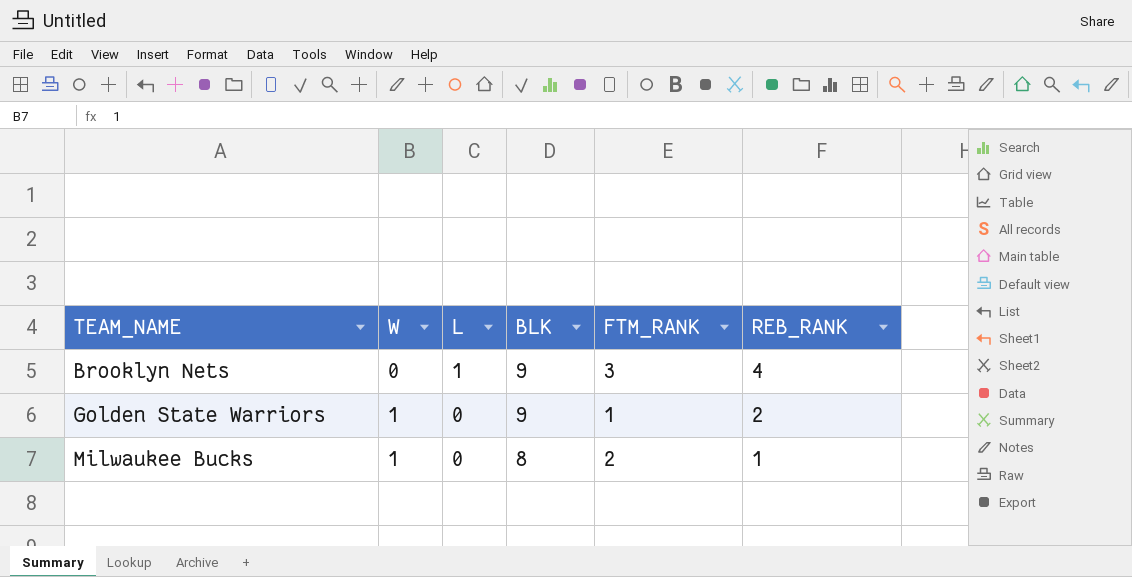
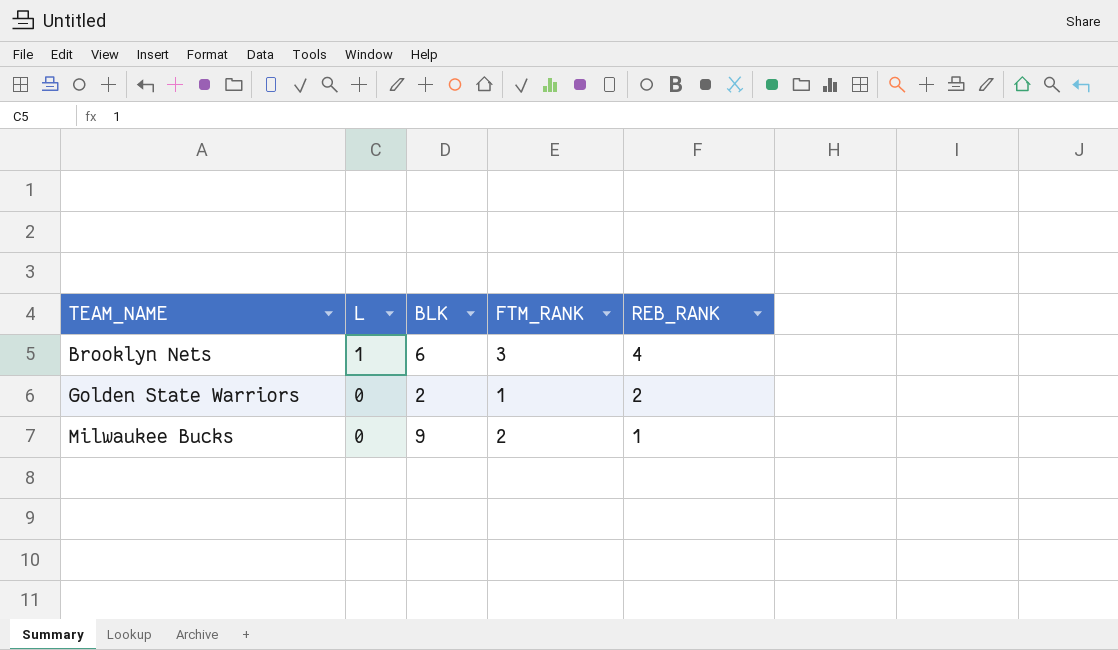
column W | position: 2 -> none
Brooklyn Nets | BLK: 9 -> 6
Golden State Warriors | BLK: 9 -> 2
Milwaukee Bucks | BLK: 8 -> 9

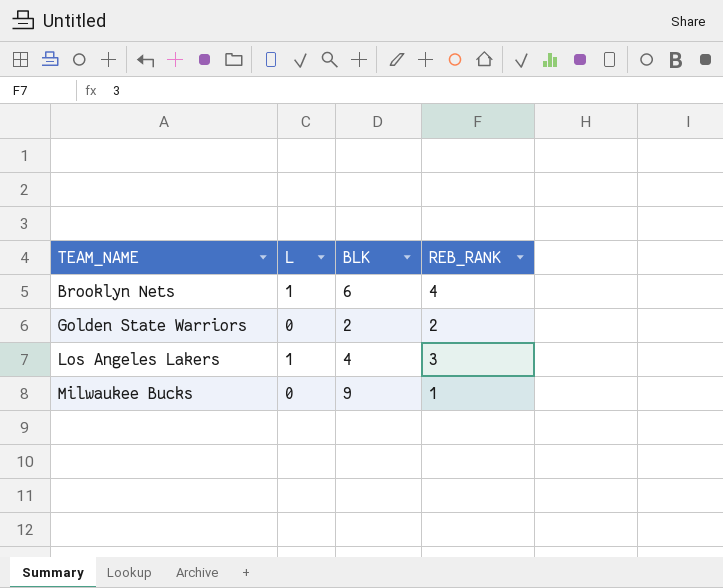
column FTM_RANK | position: 4 -> none
row Los Angeles Lakers: none -> 1 | 4 | 3

